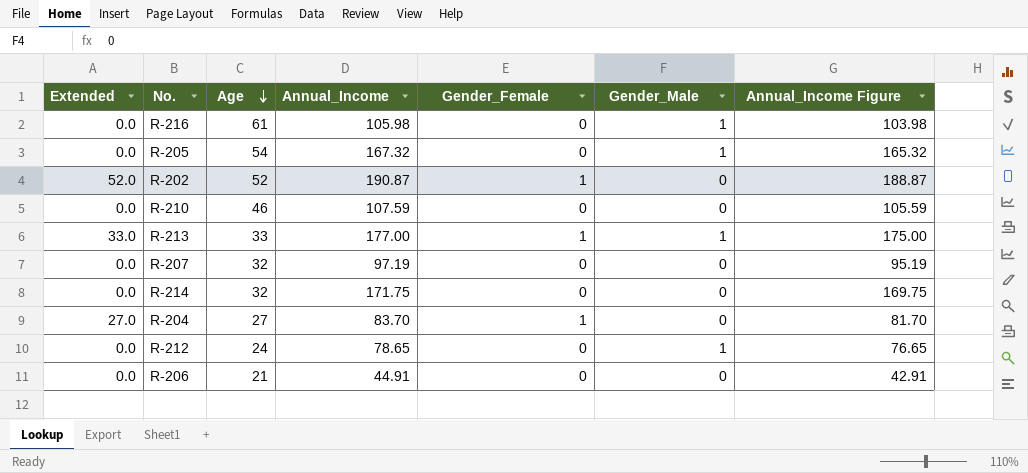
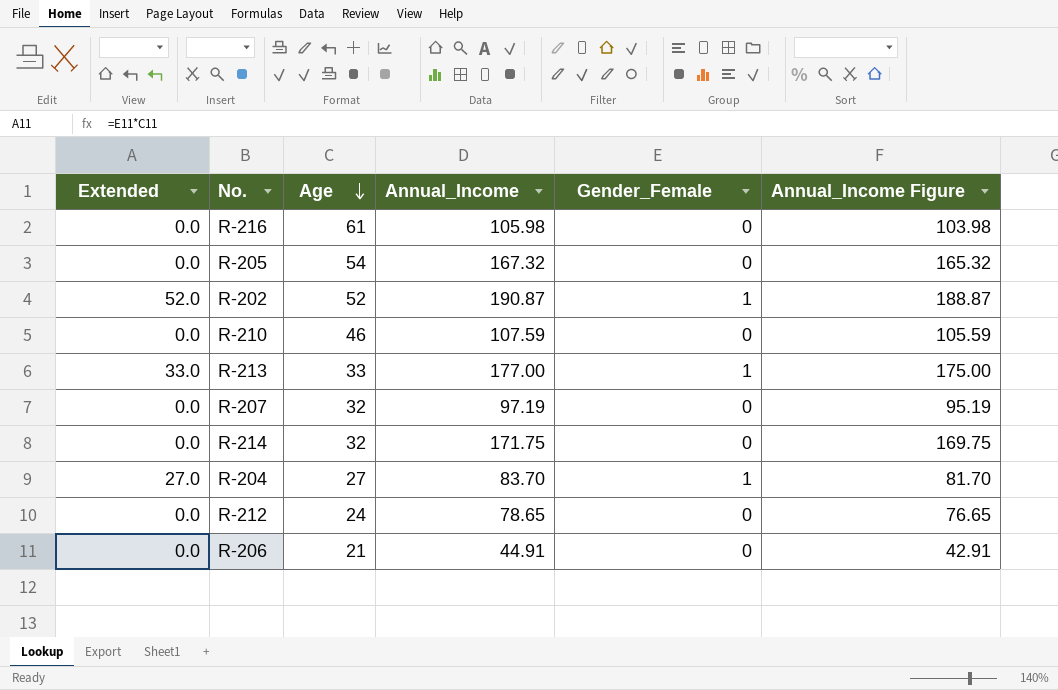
column Gender_Male | position: 6 -> none

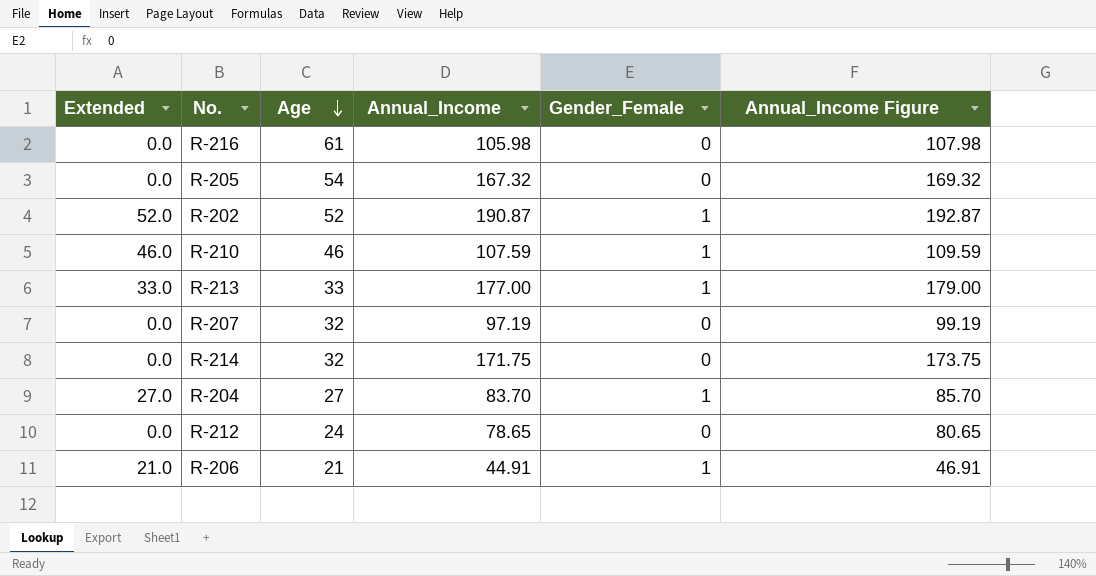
column Annual_Income Figure | formula: [Annual_Income] - 2 -> [Annual_Income] + 2
R-210 | Extended: 0.0 -> 46.0
R-210 | Gender_Female: 0 -> 1
R-206 | Extended: 0.0 -> 21.0
R-206 | Gender_Female: 0 -> 1

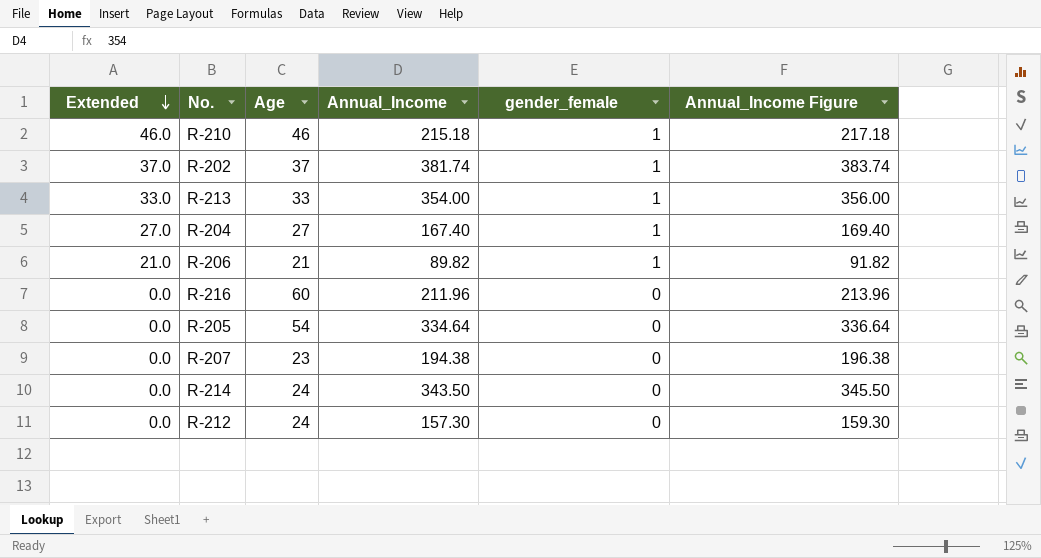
row order: Age descending -> Extended descending
column name: Gender_Female -> gender_female
R-210 | Annual_Income: 107.59 -> 215.18
R-210 | Annual_Income Figure: 109.59 -> 217.18
R-202 | Extended: 52.0 -> 37.0
R-202 | Age: 52 -> 37
R-202 | Annual_Income: 190.87 -> 381.74
R-202 | Annual_Income Figure: 192.87 -> 383.74
R-213 | Annual_Income: 177.00 -> 354.00
R-213 | Annual_Income Figure: 179.00 -> 356.00
R-204 | Annual_Income: 83.70 -> 167.40
R-204 | Annual_Income Figure: 85.70 -> 169.40
R-206 | Annual_Income: 44.91 -> 89.82
R-206 | Annual_Income Figure: 46.91 -> 91.82
R-216 | Age: 61 -> 60
R-216 | Annual_Income: 105.98 -> 211.96
R-216 | Annual_Income Figure: 107.98 -> 213.96
R-205 | Annual_Income: 167.32 -> 334.64
R-205 | Annual_Income Figure: 169.32 -> 336.64
R-207 | Age: 32 -> 23
R-207 | Annual_Income: 97.19 -> 194.38
R-207 | Annual_Income Figure: 99.19 -> 196.38
R-214 | Age: 32 -> 24
R-214 | Annual_Income: 171.75 -> 343.50
R-214 | Annual_Income Figure: 173.75 -> 345.50
R-212 | Annual_Income: 78.65 -> 157.30
R-212 | Annual_Income Figure: 80.65 -> 159.30

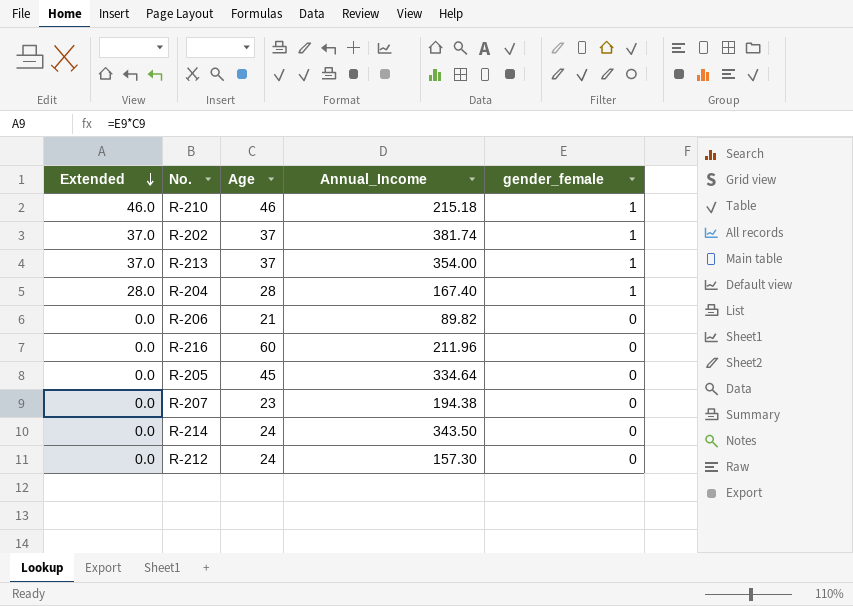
column Annual_Income Figure | formula: [Annual_Income] + 2 -> none
R-213 | Extended: 33.0 -> 37.0
R-213 | Age: 33 -> 37
R-204 | Extended: 27.0 -> 28.0
R-204 | Age: 27 -> 28
R-206 | Extended: 21.0 -> 0.0
R-206 | gender_female: 1 -> 0
R-205 | Age: 54 -> 45

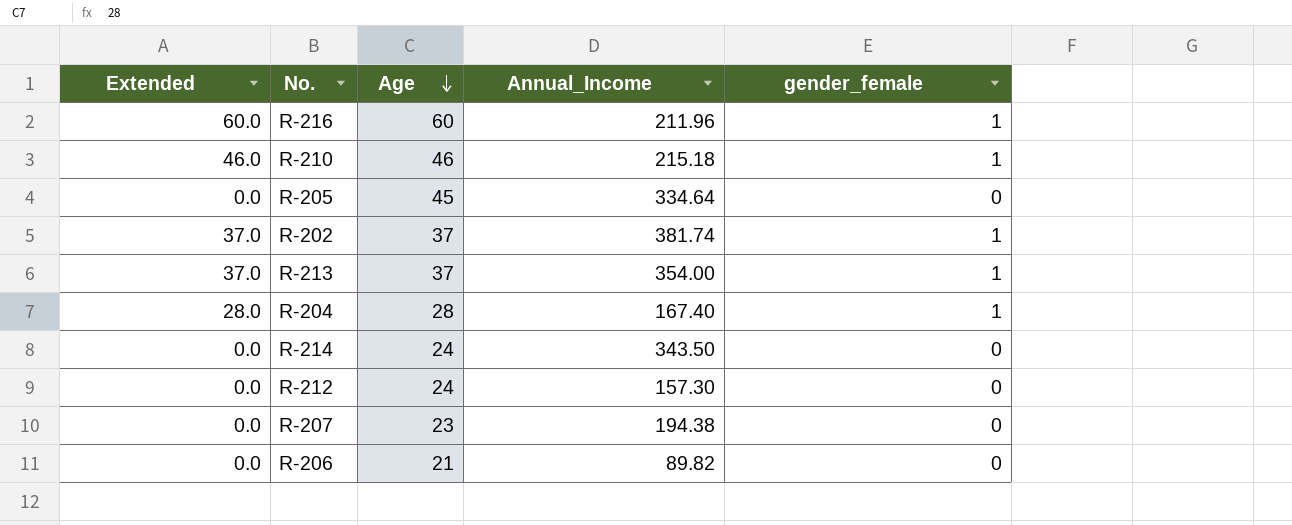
row order: Extended descending -> Age descending
R-216 | Extended: 0.0 -> 60.0
R-216 | gender_female: 0 -> 1

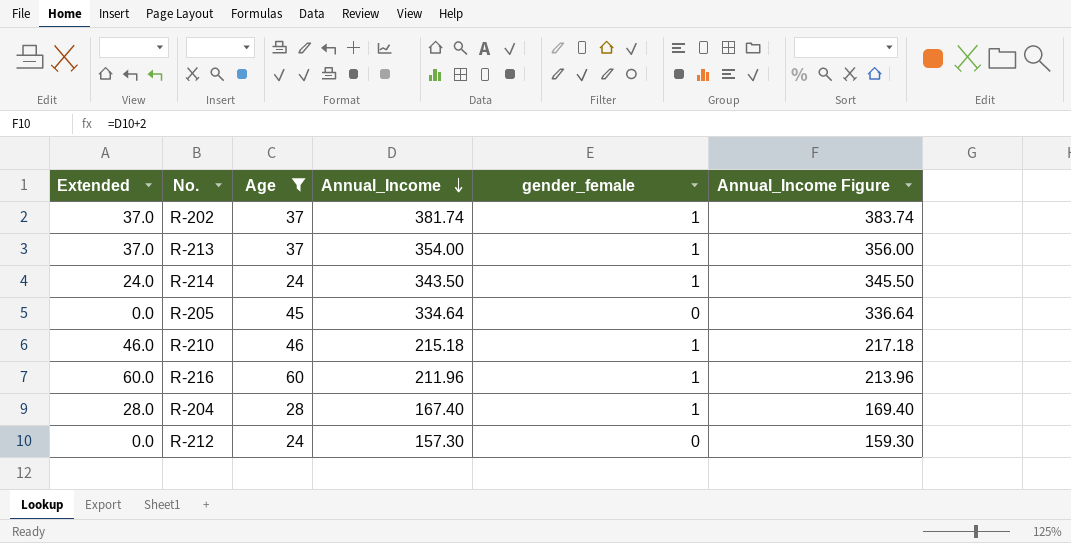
filter: none -> Age >= 24
row order: Age descending -> Annual_Income descending
column Annual_Income Figure | formula: none -> [Annual_Income] + 2
R-214 | Extended: 0.0 -> 24.0
R-214 | gender_female: 0 -> 1

